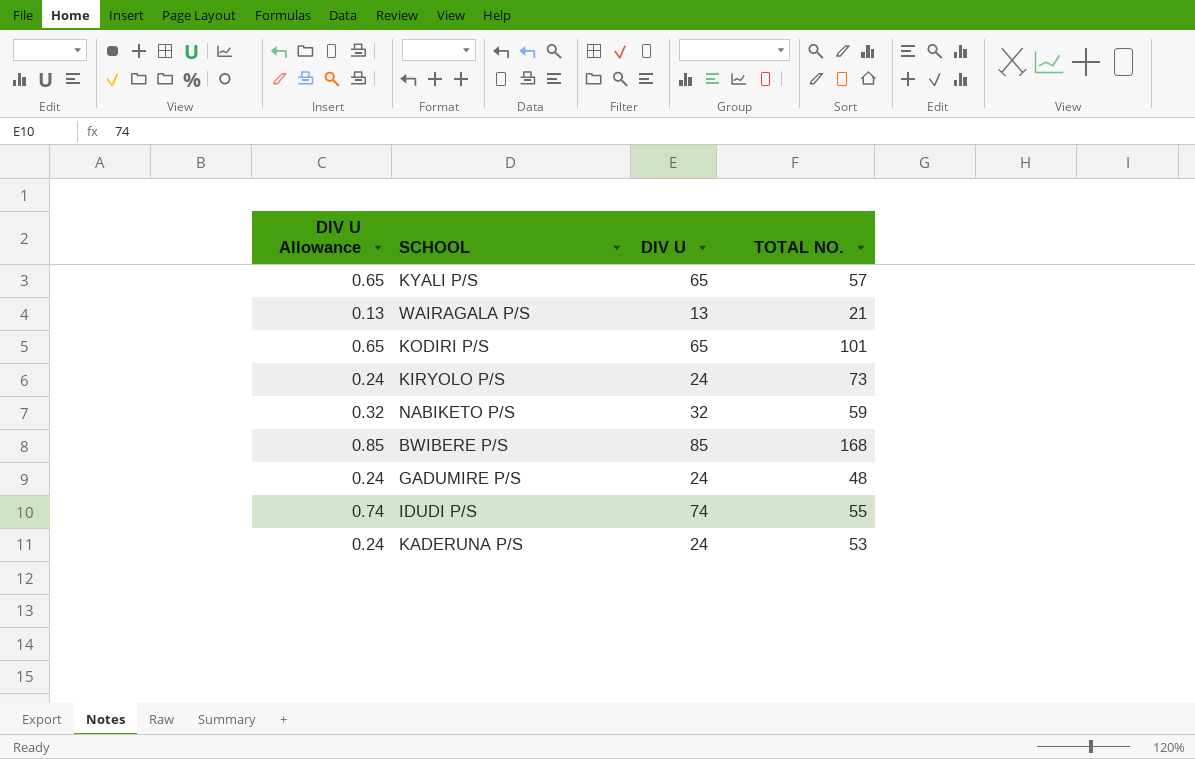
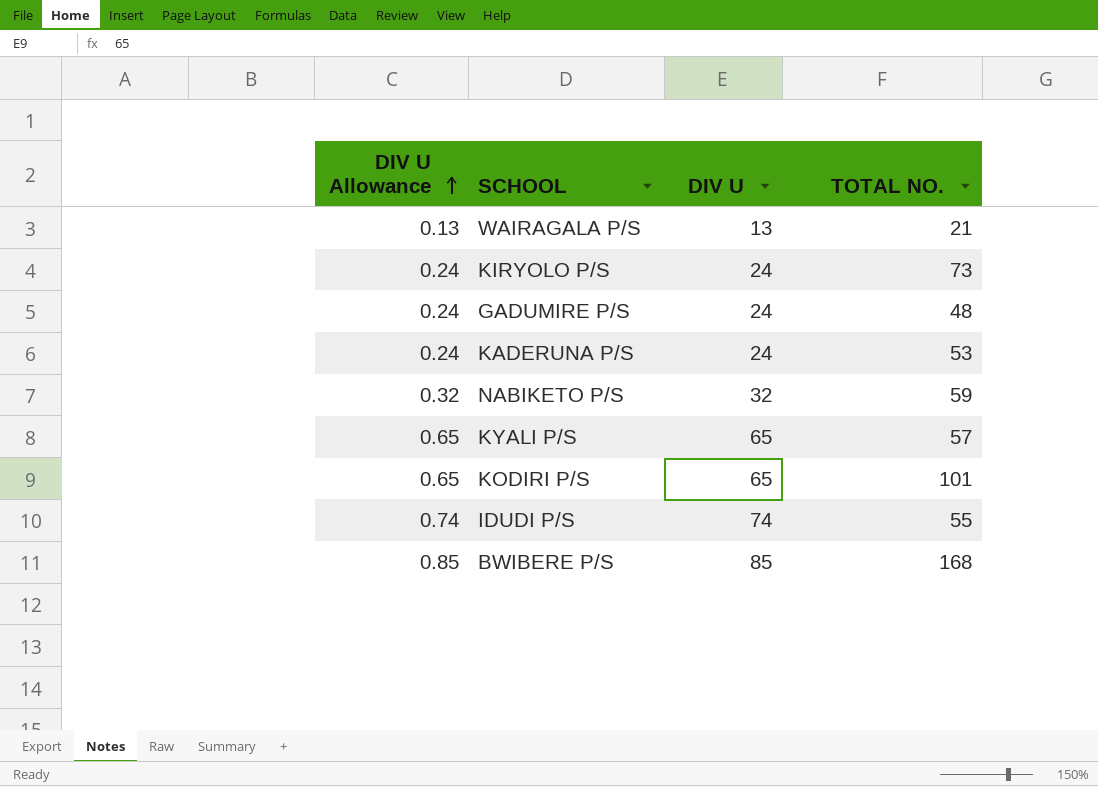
row order: none -> DIV U Allowance ascending

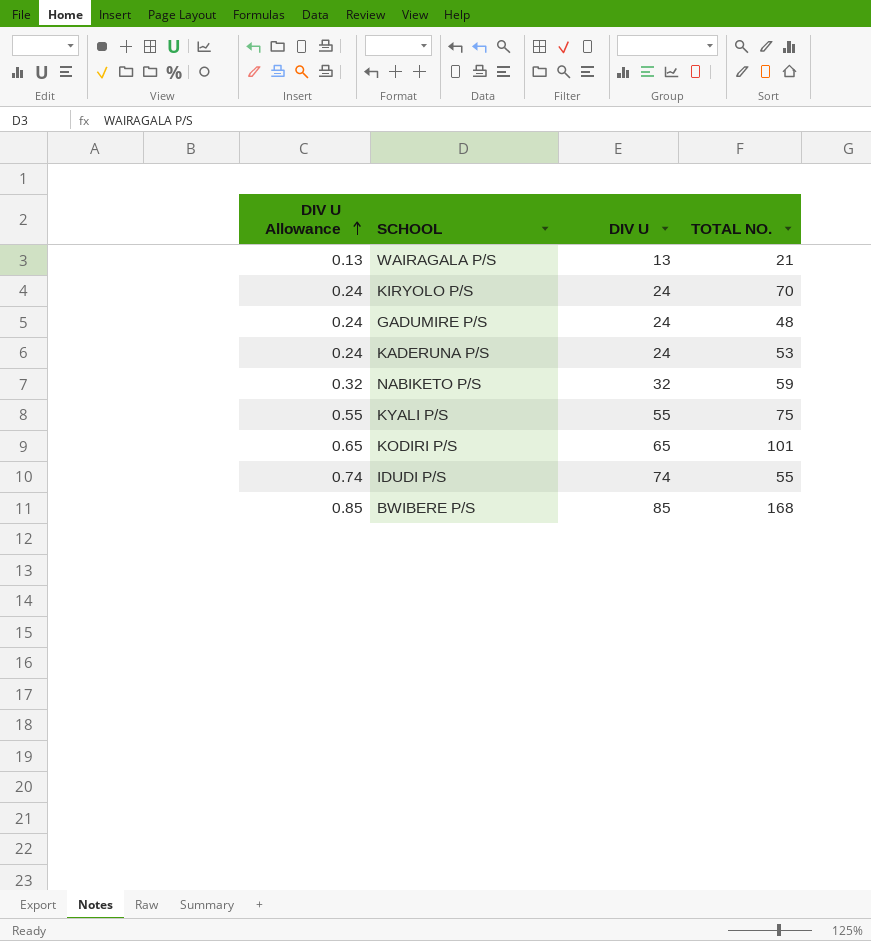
KIRYOLO P/S | TOTAL NO.: 73 -> 70
KYALI P/S | DIV U Allowance: 0.65 -> 0.55
KYALI P/S | DIV U: 65 -> 55
KYALI P/S | TOTAL NO.: 57 -> 75

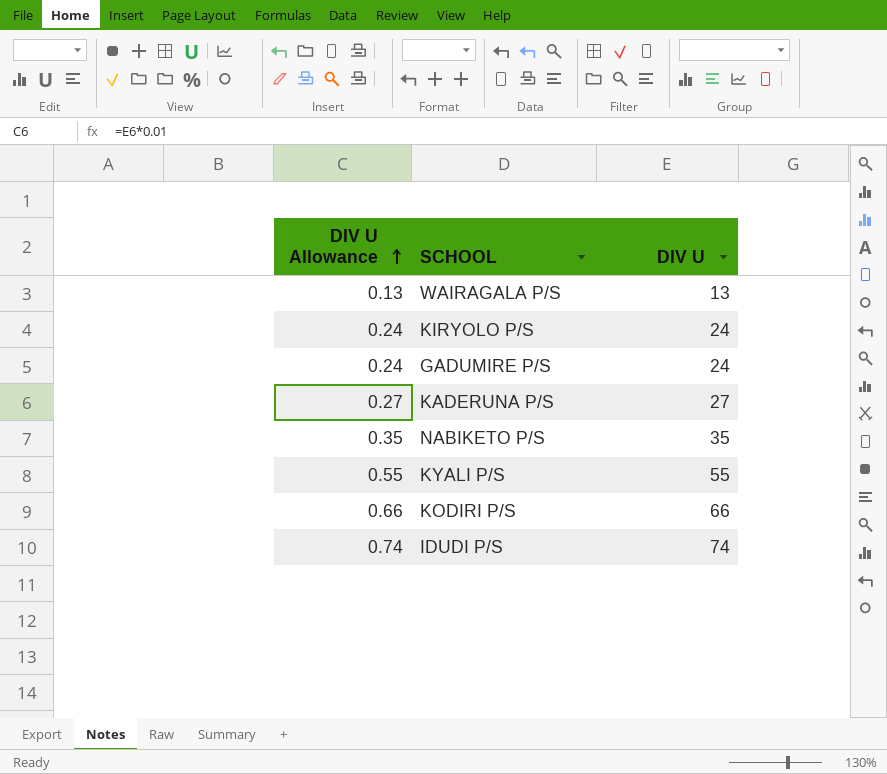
column TOTAL NO. | position: 4 -> none
row BWIBERE P/S: 0.85 | 85 | 168 -> none
KADERUNA P/S | DIV U Allowance: 0.24 -> 0.27
KADERUNA P/S | DIV U: 24 -> 27
NABIKETO P/S | DIV U Allowance: 0.32 -> 0.35
NABIKETO P/S | DIV U: 32 -> 35
KODIRI P/S | DIV U Allowance: 0.65 -> 0.66
KODIRI P/S | DIV U: 65 -> 66

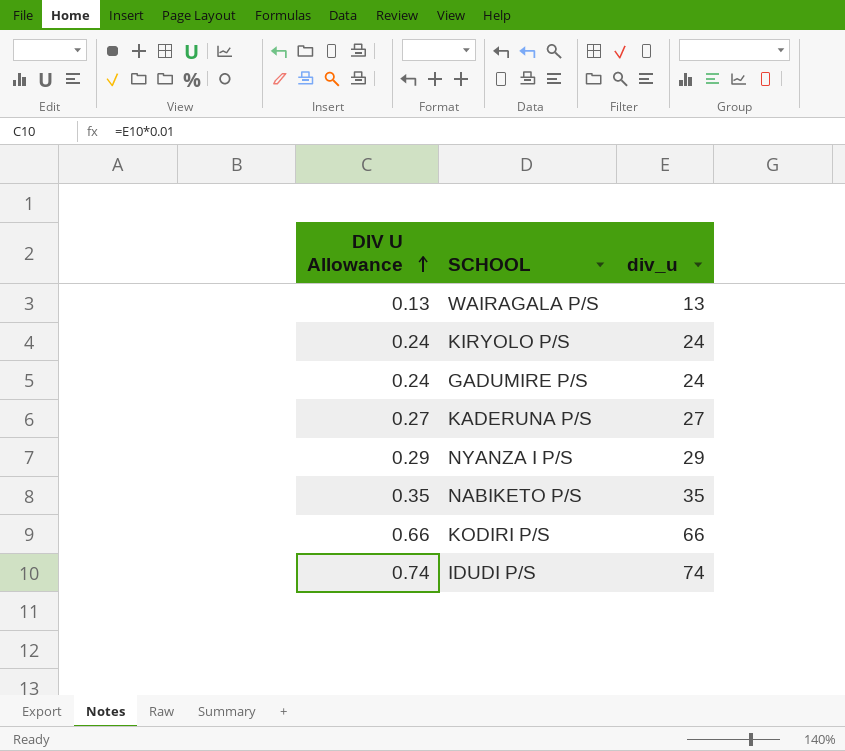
column name: DIV U -> div_u
row KYALI P/S: 0.55 | 55 -> none
row NYANZA I P/S: none -> 0.29 | 29

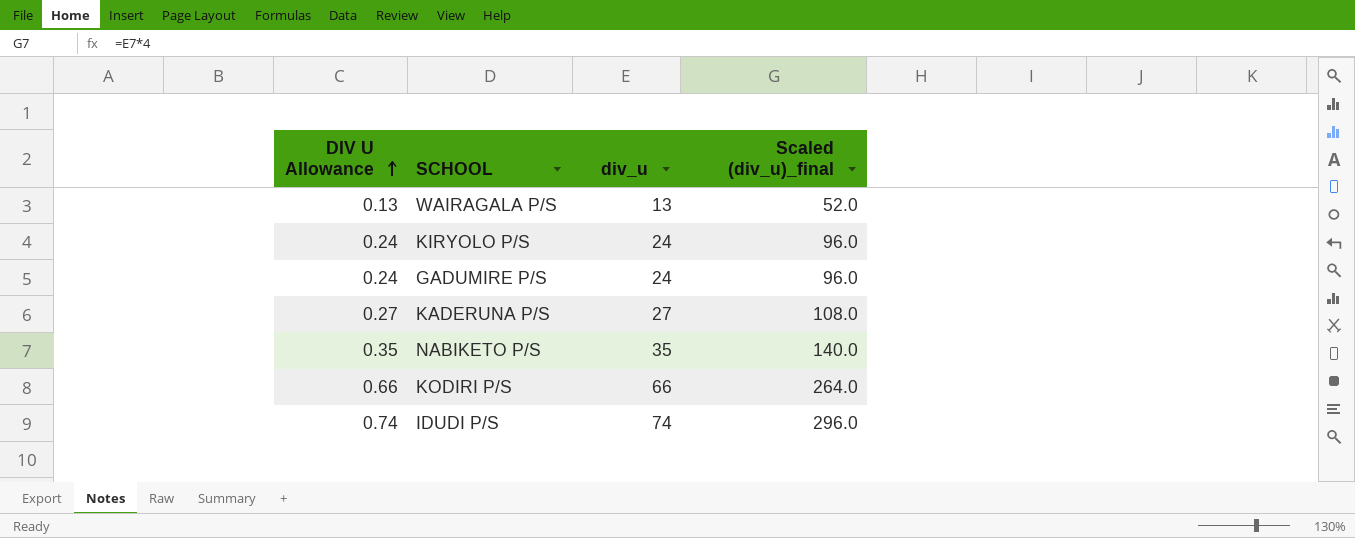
column Scaled (div_u)_final | formula: none -> [div_u] * 4
row NYANZA I P/S: 0.29 | 29 -> none

